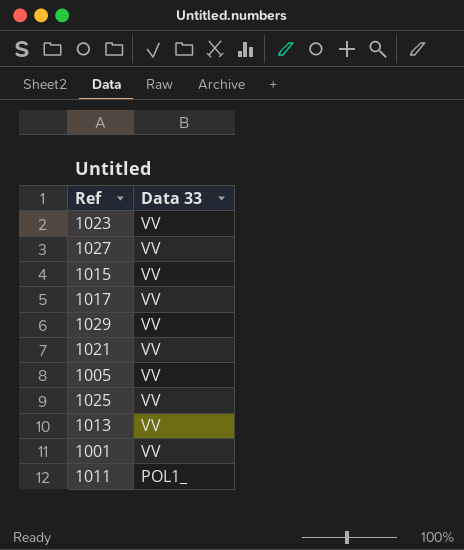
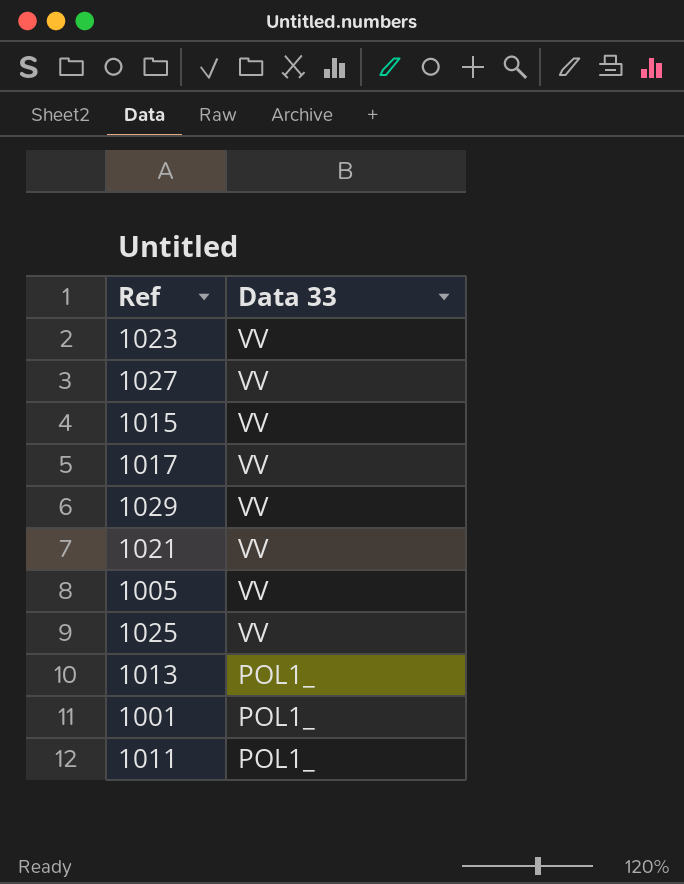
1013 | Data 33: VV -> POL1_
1001 | Data 33: VV -> POL1_

